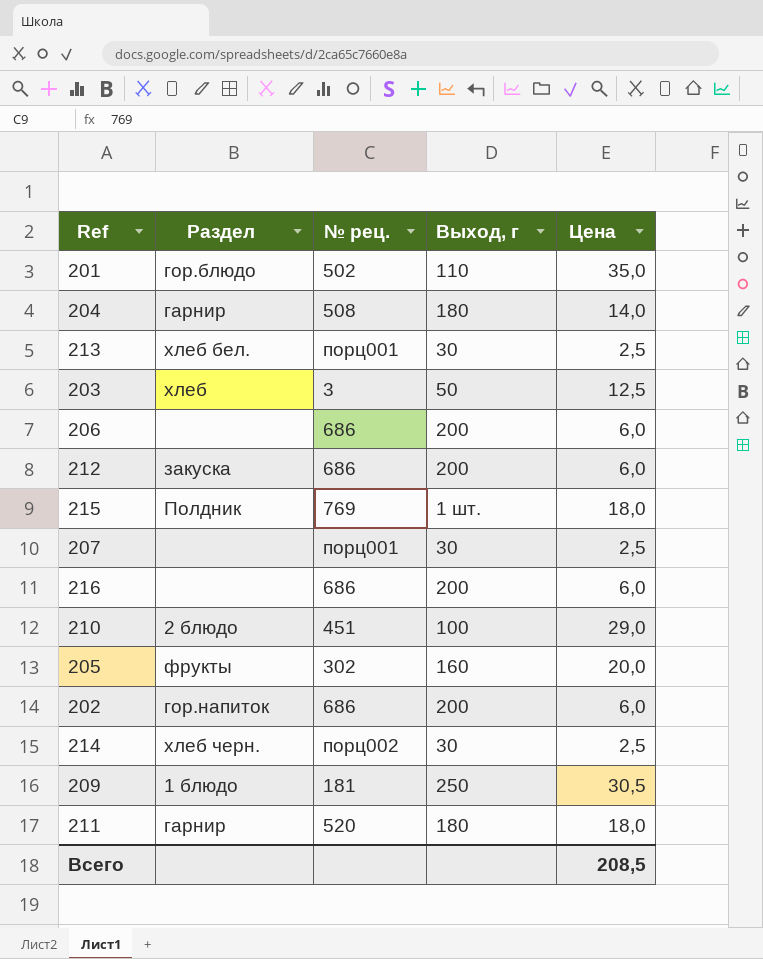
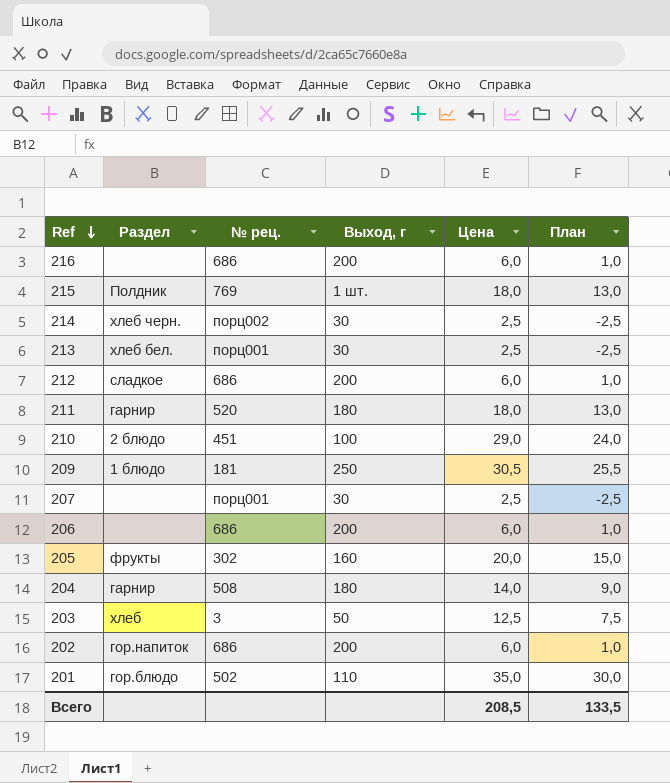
row order: none -> Ref descending
column План | formula: none -> [Цена] - 5
212 | Раздел: закуска -> сладкое

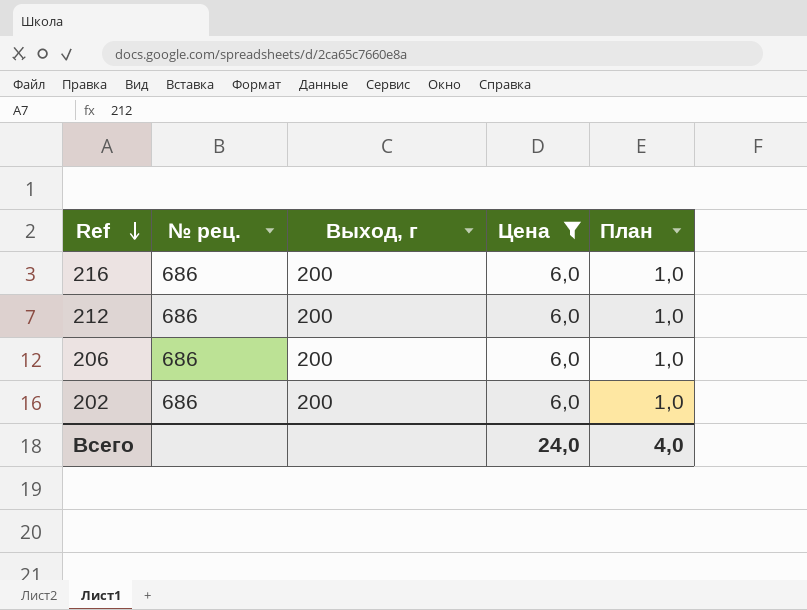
filter: none -> Цена = 6,0
column Раздел | position: 2 -> none
Всего | Цена: 208,5 -> 24,0
Всего | План: 133,5 -> 4,0

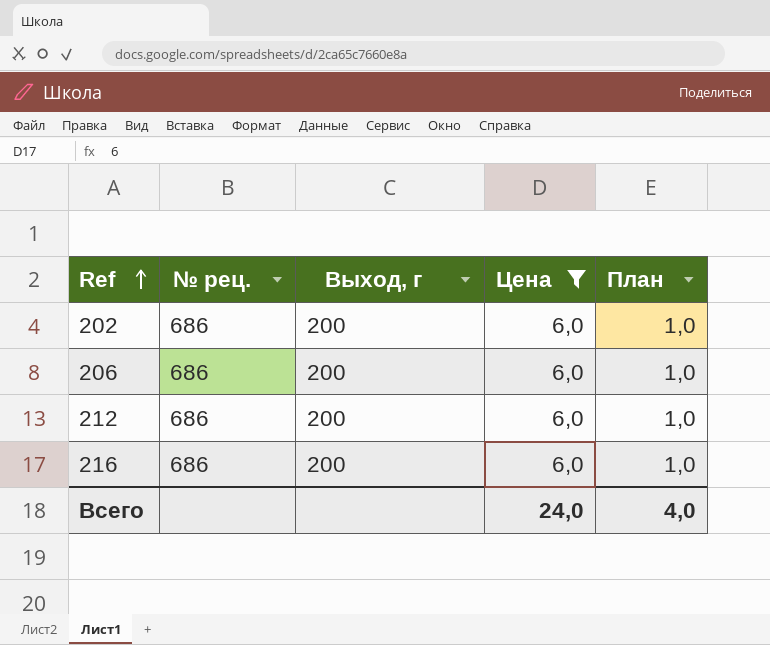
row order: Ref descending -> Ref ascending

